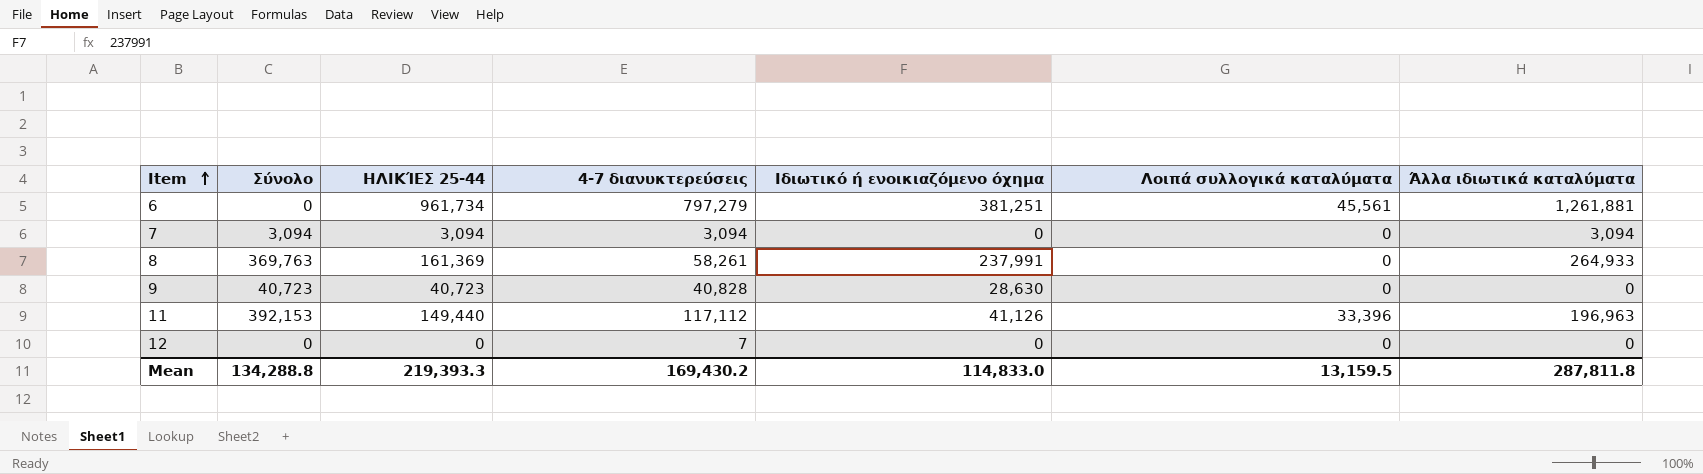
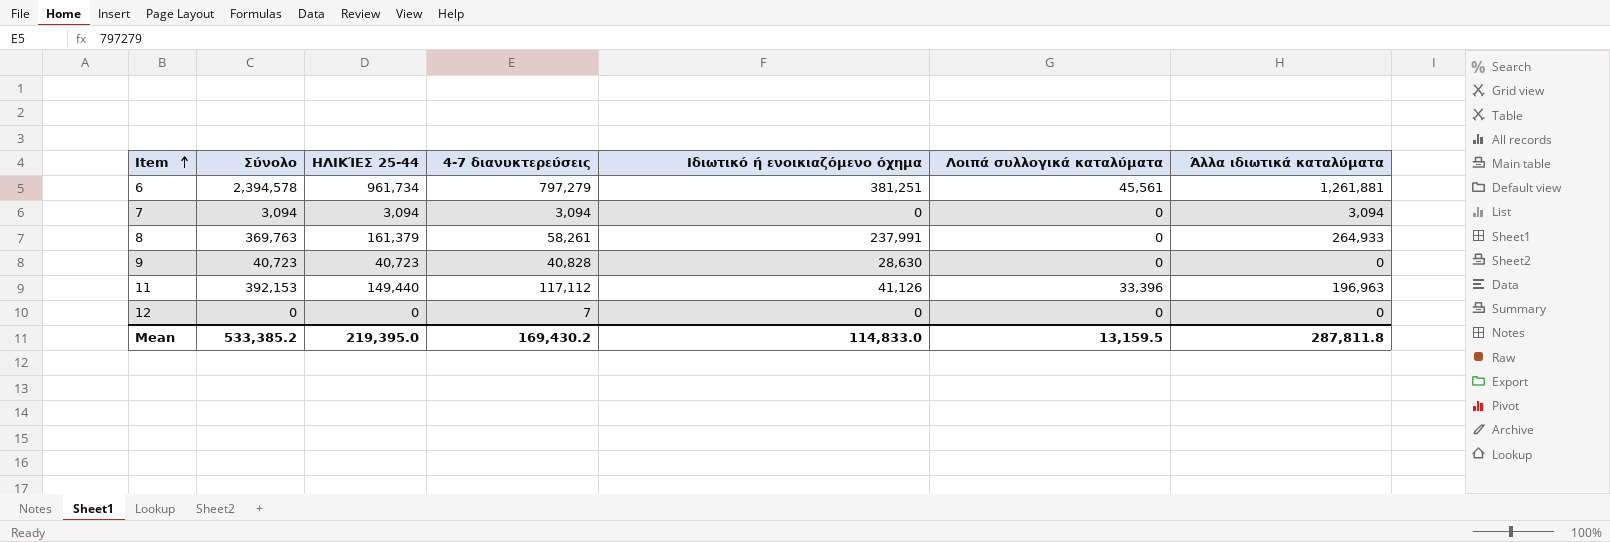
6 | Σύνολο: 0 -> 2,394,578
8 | ΗΛΙΚΊΕΣ 25-44: 161,369 -> 161,379
Mean | Σύνολο: 134,288.8 -> 533,385.2
Mean | ΗΛΙΚΊΕΣ 25-44: 219,393.3 -> 219,395.0

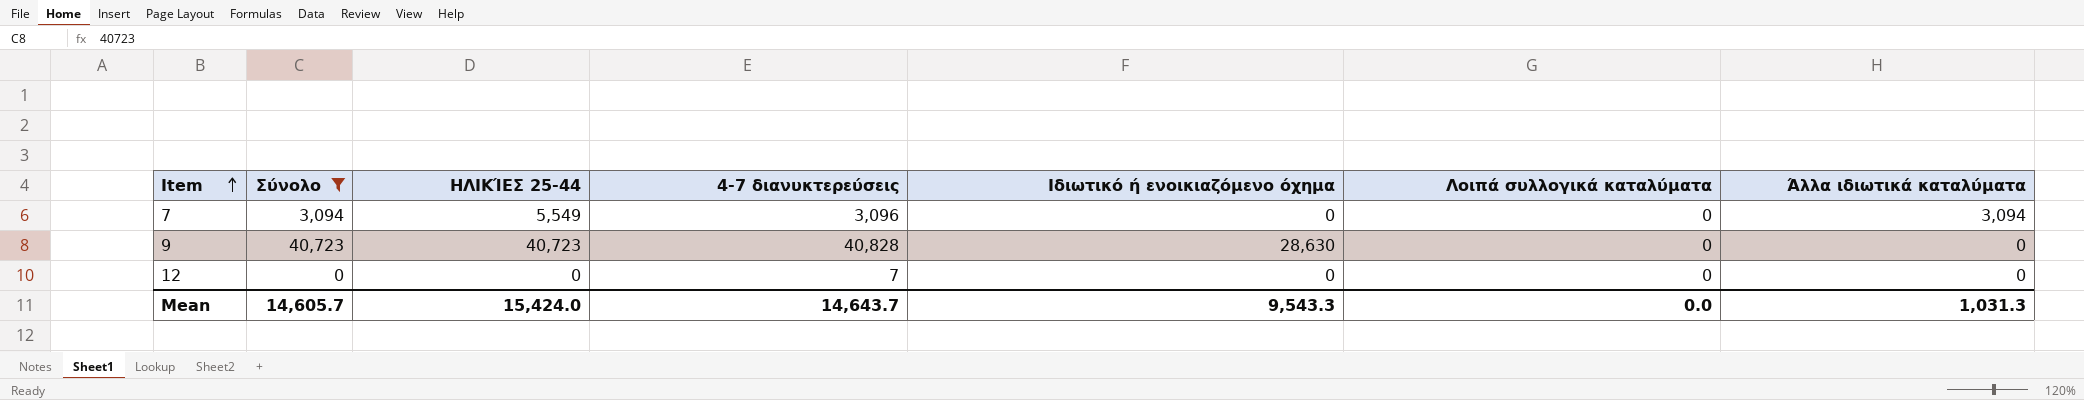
filter: none -> Σύνολο <= 40,723
7 | ΗΛΙΚΊΕΣ 25-44: 3,094 -> 5,549
7 | 4-7 διανυκτερεύσεις: 3,094 -> 3,096
Mean | Σύνολο: 533,385.2 -> 14,605.7
Mean | ΗΛΙΚΊΕΣ 25-44: 219,395.0 -> 15,424.0
Mean | 4-7 διανυκτερεύσεις: 169,430.2 -> 14,643.7
Mean | Ιδιωτικό ή ενοικιαζόμενο όχημα: 114,833.0 -> 9,543.3
Mean | Λοιπά συλλογικά καταλύματα: 13,159.5 -> 0.0
Mean | Άλλα ιδιωτικά καταλύματα: 287,811.8 -> 1,031.3

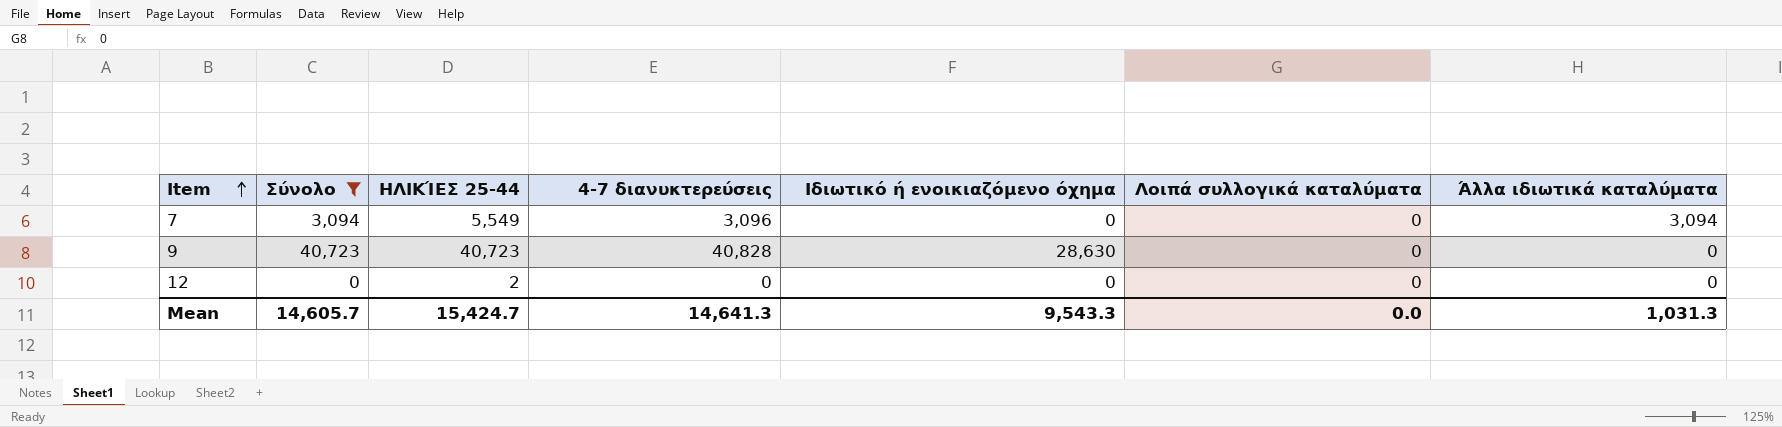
12 | ΗΛΙΚΊΕΣ 25-44: 0 -> 2
12 | 4-7 διανυκτερεύσεις: 7 -> 0
Mean | ΗΛΙΚΊΕΣ 25-44: 15,424.0 -> 15,424.7
Mean | 4-7 διανυκτερεύσεις: 14,643.7 -> 14,641.3

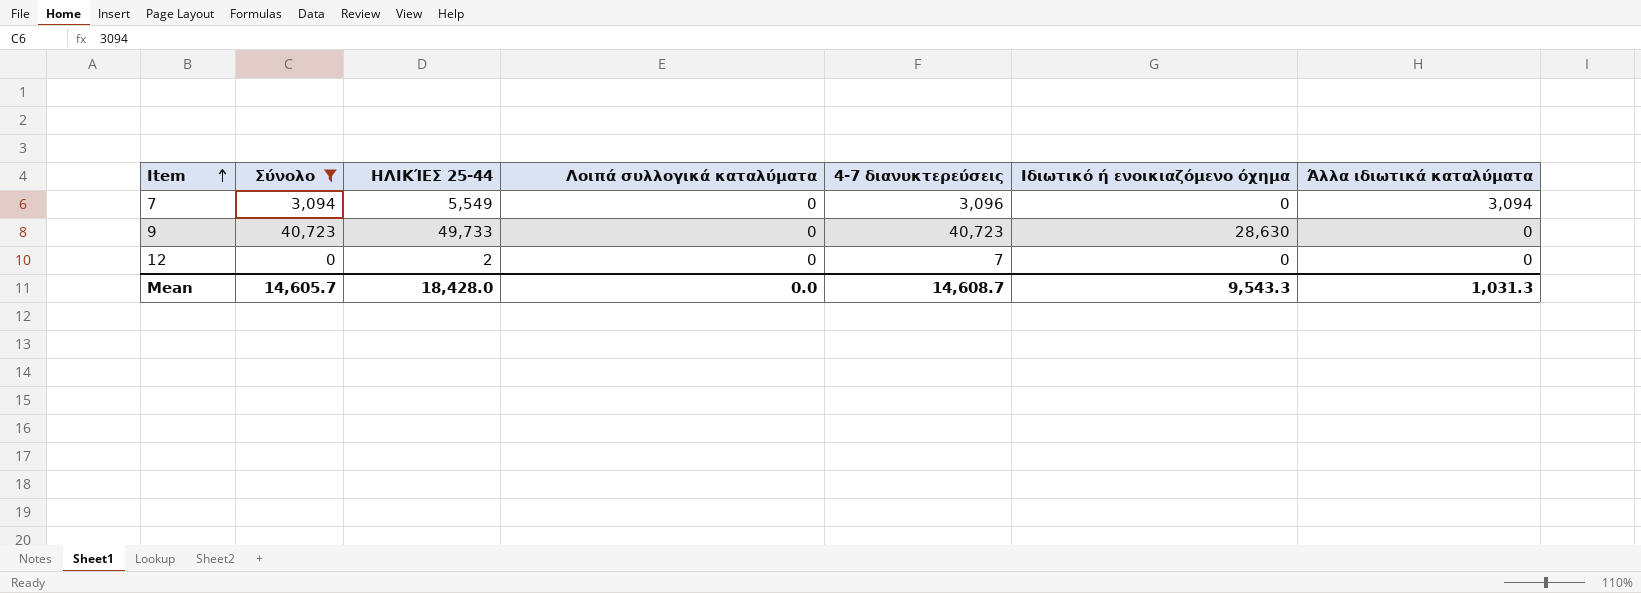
column Λοιπά συλλογικά καταλύματα | position: 6 -> 4
9 | ΗΛΙΚΊΕΣ 25-44: 40,723 -> 49,733
9 | 4-7 διανυκτερεύσεις: 40,828 -> 40,723
12 | 4-7 διανυκτερεύσεις: 0 -> 7
Mean | ΗΛΙΚΊΕΣ 25-44: 15,424.7 -> 18,428.0
Mean | 4-7 διανυκτερεύσεις: 14,641.3 -> 14,608.7

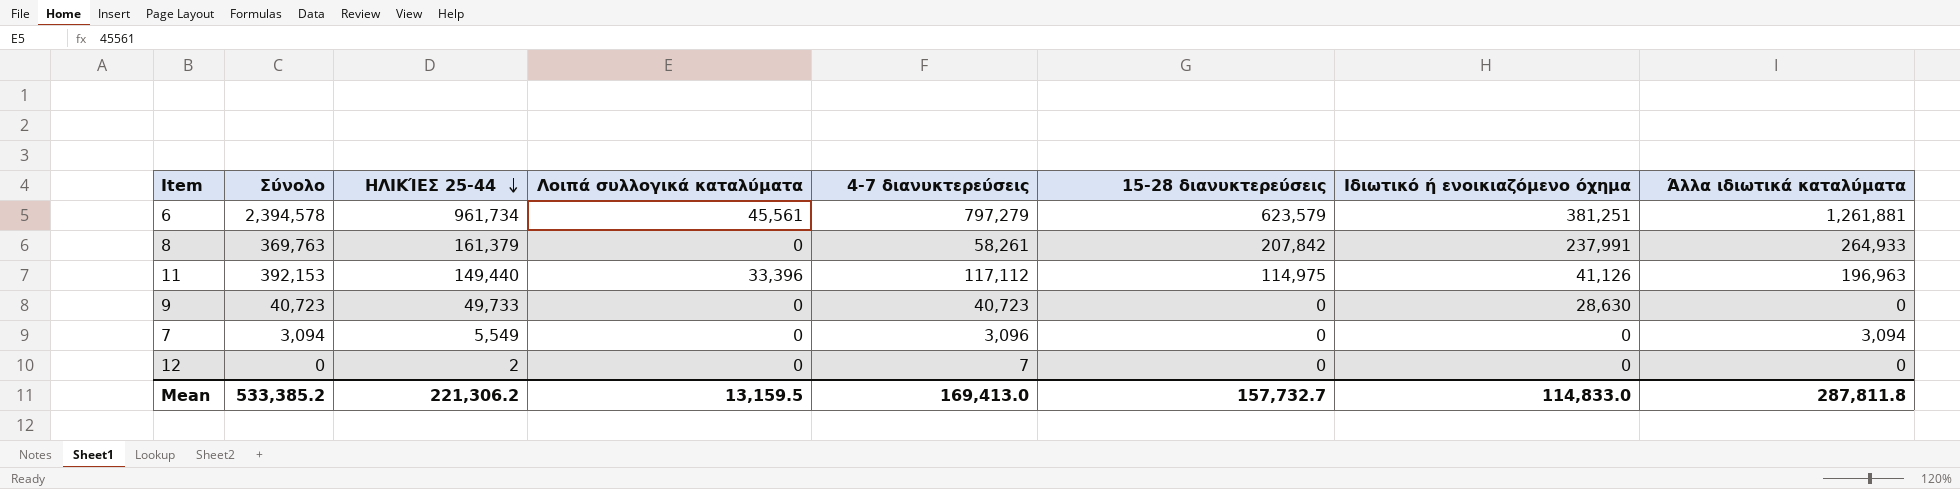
filter: Σύνολο <= 40,723 -> none
row order: Item ascending -> ΗΛΙΚΊΕΣ 25-44 descending
column 15-28 διανυκτερεύσεις | position: none -> 6
Mean | Σύνολο: 14,605.7 -> 533,385.2
Mean | ΗΛΙΚΊΕΣ 25-44: 18,428.0 -> 221,306.2
Mean | Λοιπά συλλογικά καταλύματα: 0.0 -> 13,159.5
Mean | 4-7 διανυκτερεύσεις: 14,608.7 -> 169,413.0
Mean | Ιδιωτικό ή ενοικιαζόμενο όχημα: 9,543.3 -> 114,833.0
Mean | Άλλα ιδιωτικά καταλύματα: 1,031.3 -> 287,811.8

